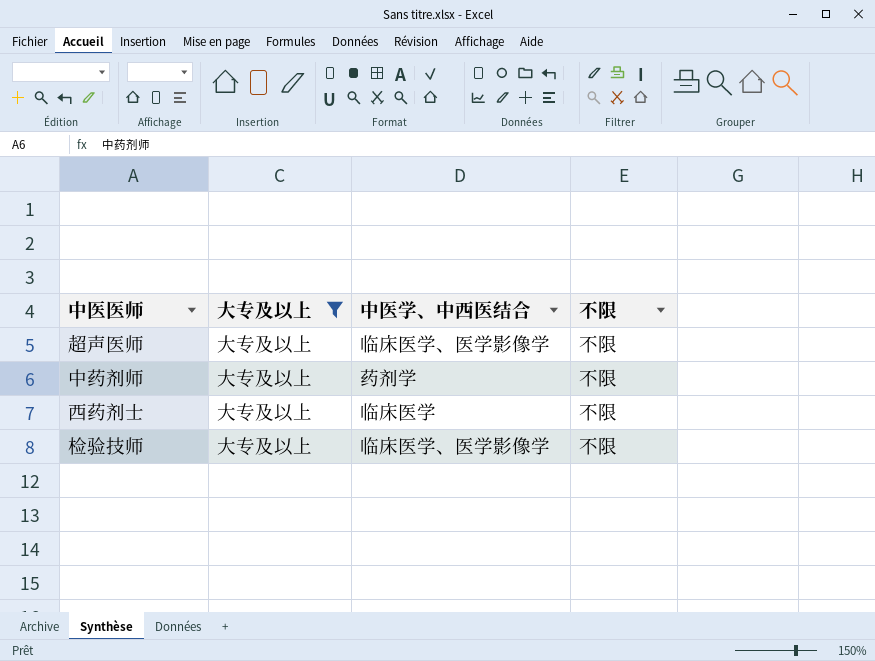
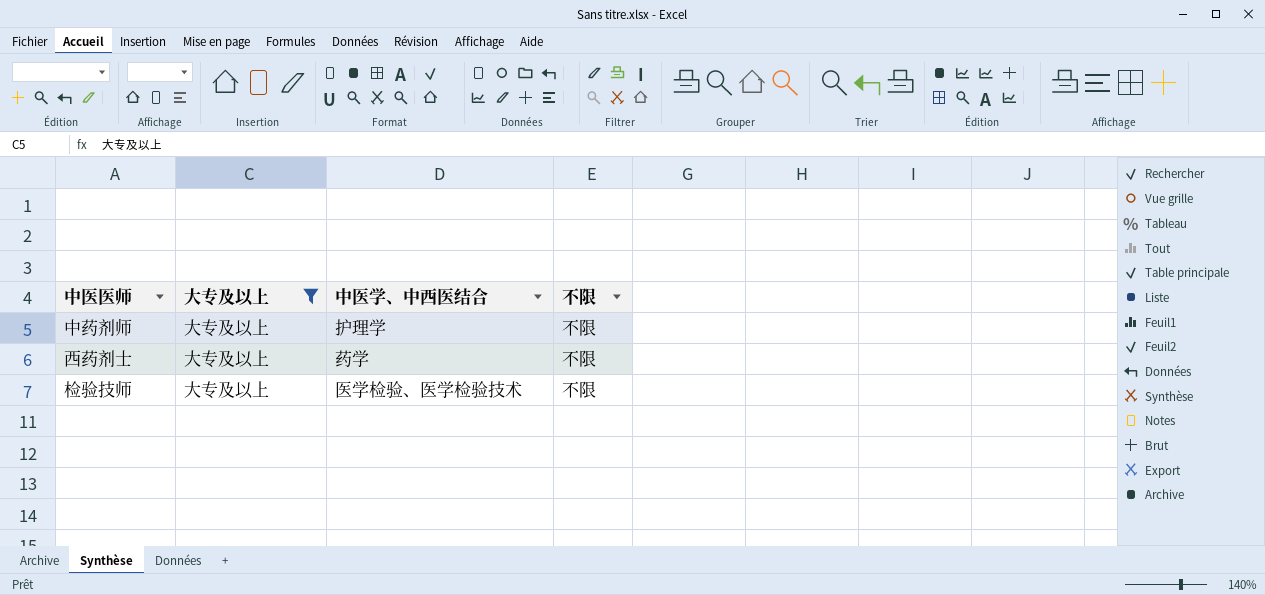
row 超声医师: 大专及以上 | 临床医学、医学影像学 | 不限 -> none
中药剂师 | 中医学、中西医结合: 药剂学 -> 护理学
西药剂士 | 中医学、中西医结合: 临床医学 -> 药学
检验技师 | 中医学、中西医结合: 临床医学、医学影像学 -> 医学检验、医学检验技术

